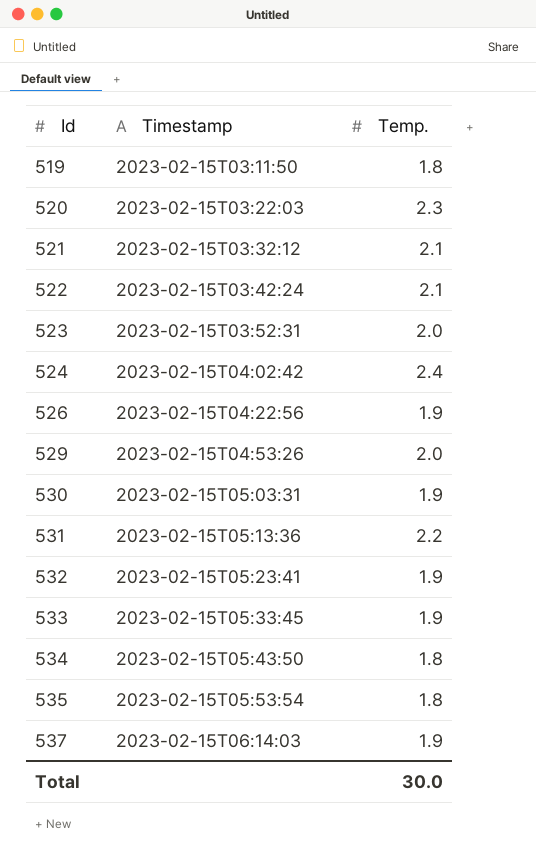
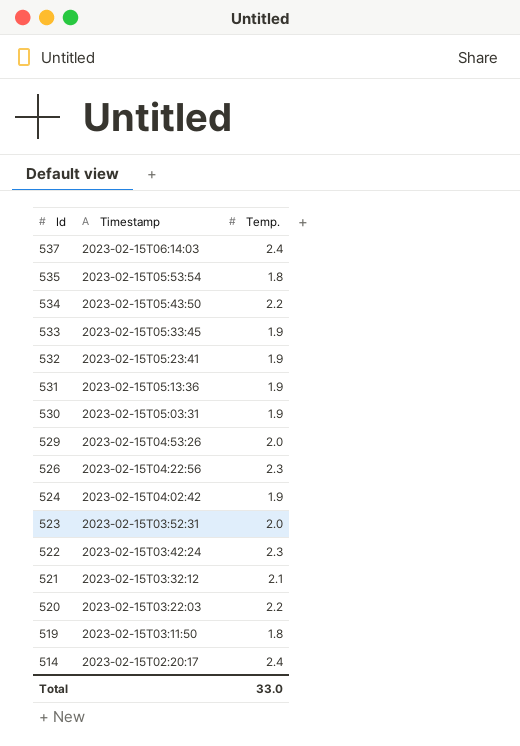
row order: Id ascending -> Id descending
537 | Temp.: 1.9 -> 2.4
534 | Temp.: 1.8 -> 2.2
531 | Temp.: 2.2 -> 1.9
526 | Temp.: 1.9 -> 2.3
524 | Temp.: 2.4 -> 1.9
522 | Temp.: 2.1 -> 2.3
520 | Temp.: 2.3 -> 2.2
row 514: none -> 2023-02-15T02:20:17 | 2.4
Total | Temp.: 30.0 -> 33.0

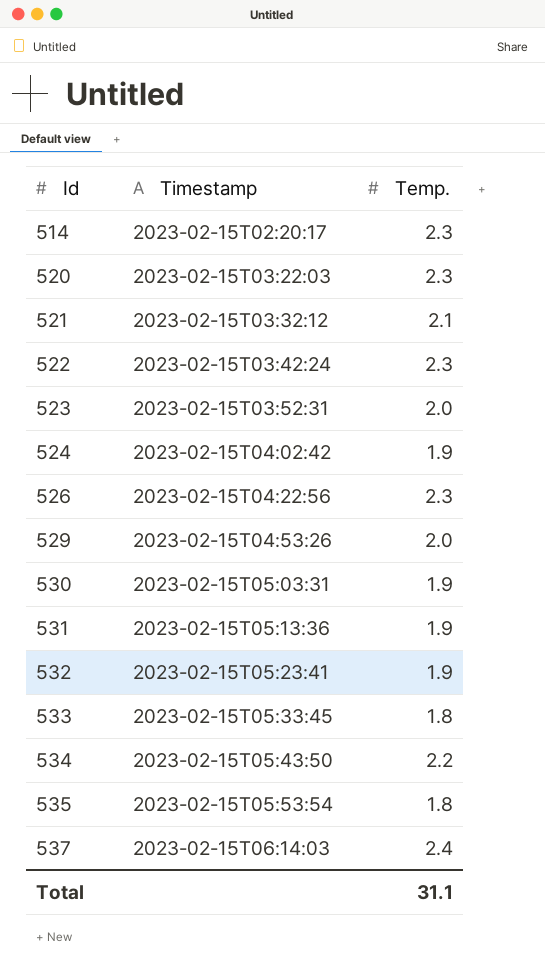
row order: Id descending -> Id ascending
row 519: 2023-02-15T03:11:50 | 1.8 -> none
514 | Temp.: 2.4 -> 2.3
520 | Temp.: 2.2 -> 2.3
533 | Temp.: 1.9 -> 1.8
Total | Temp.: 33.0 -> 31.1

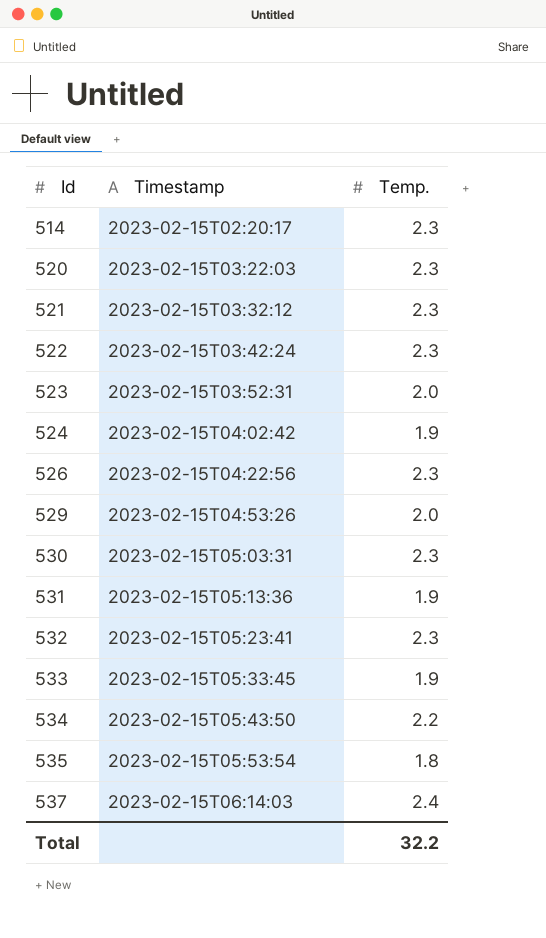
521 | Temp.: 2.1 -> 2.3
530 | Temp.: 1.9 -> 2.3
532 | Temp.: 1.9 -> 2.3
533 | Temp.: 1.8 -> 1.9
Total | Temp.: 31.1 -> 32.2

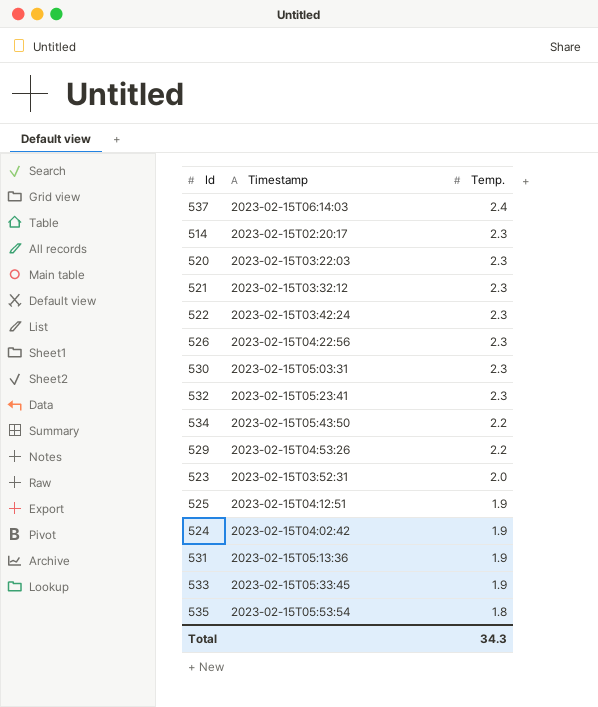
row order: Id ascending -> Temp. descending
529 | Temp.: 2.0 -> 2.2
row 525: none -> 2023-02-15T04:12:51 | 1.9
Total | Temp.: 32.2 -> 34.3

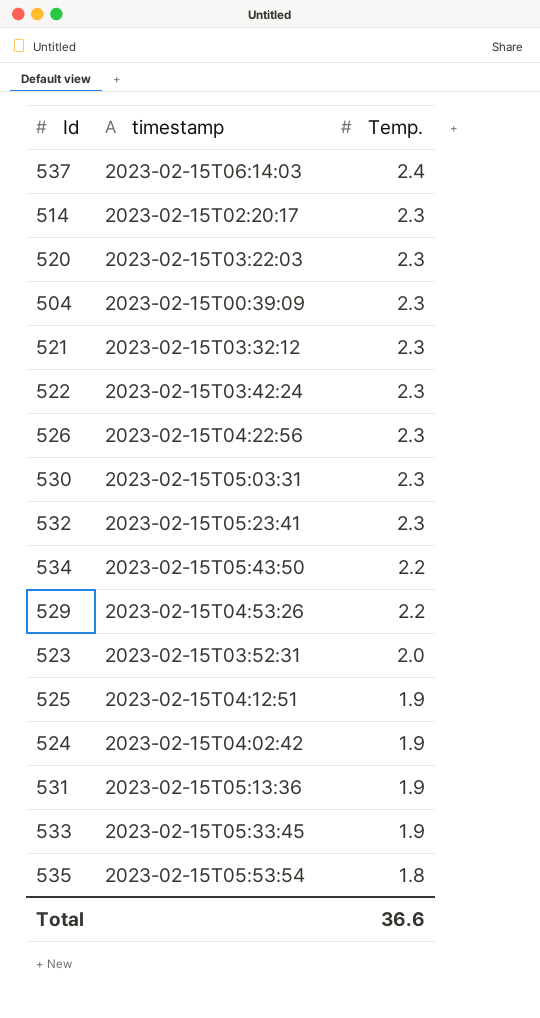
column name: Timestamp -> timestamp
row 504: none -> 2023-02-15T00:39:09 | 2.3
Total | Temp.: 34.3 -> 36.6

